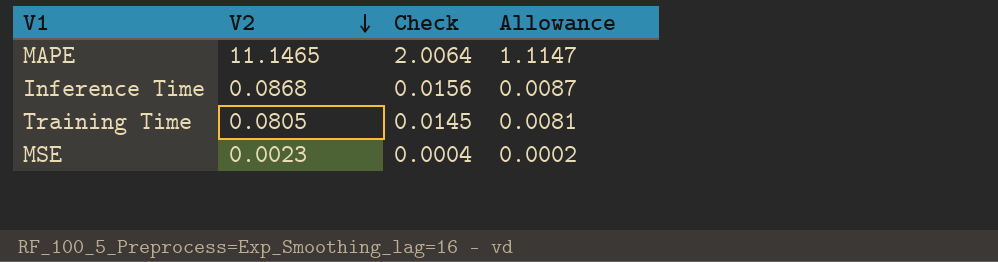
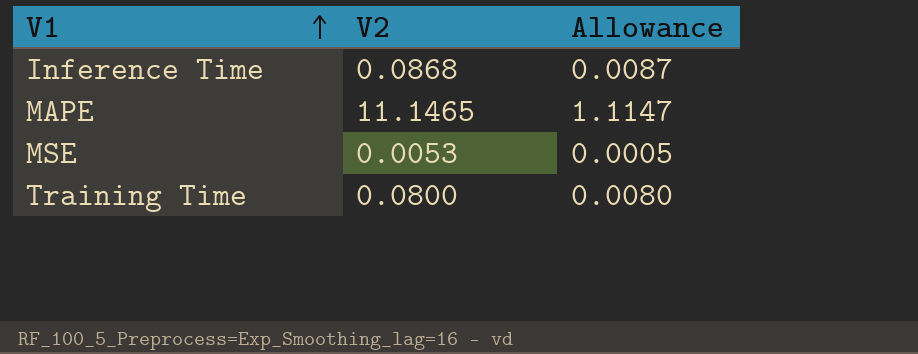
row order: V2 descending -> V1 ascending
column Check | formula: [V2] * 0.18 -> none
MSE | V2: 0.0023 -> 0.0053
MSE | Allowance: 0.0002 -> 0.0005
Training Time | V2: 0.0805 -> 0.0800
Training Time | Allowance: 0.0081 -> 0.0080

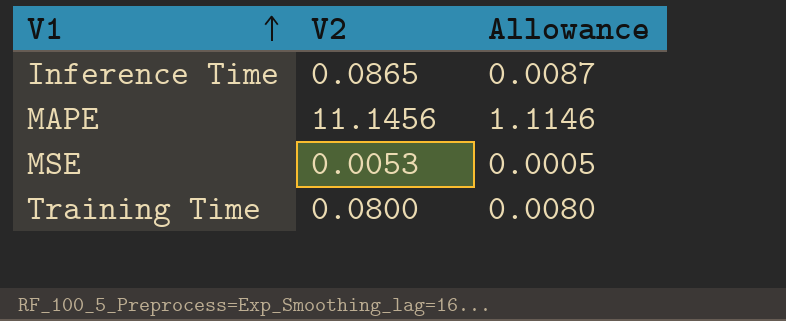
Inference Time | V2: 0.0868 -> 0.0865
MAPE | V2: 11.1465 -> 11.1456
MAPE | Allowance: 1.1147 -> 1.1146

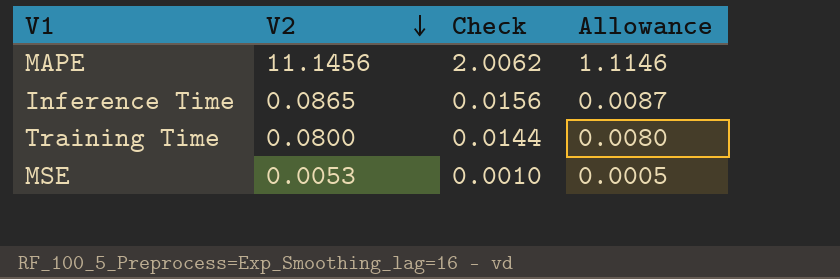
row order: V1 ascending -> V2 descending
column Check | formula: none -> [V2] * 0.18

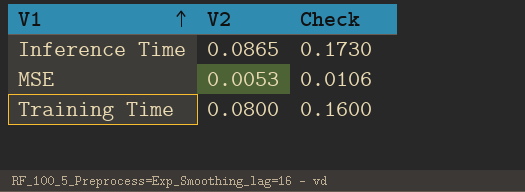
row order: V2 descending -> V1 ascending
column Allowance | formula: [V2] * 0.1 -> none
column Check | formula: [V2] * 0.18 -> [V2] * 2
row MAPE: 11.1456 | 2.0062 | 1.1146 -> none

